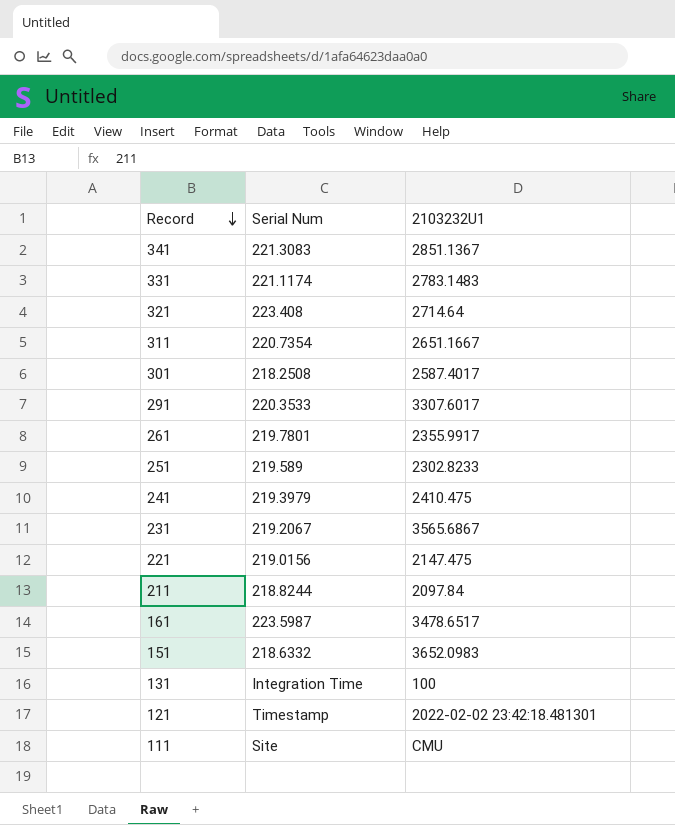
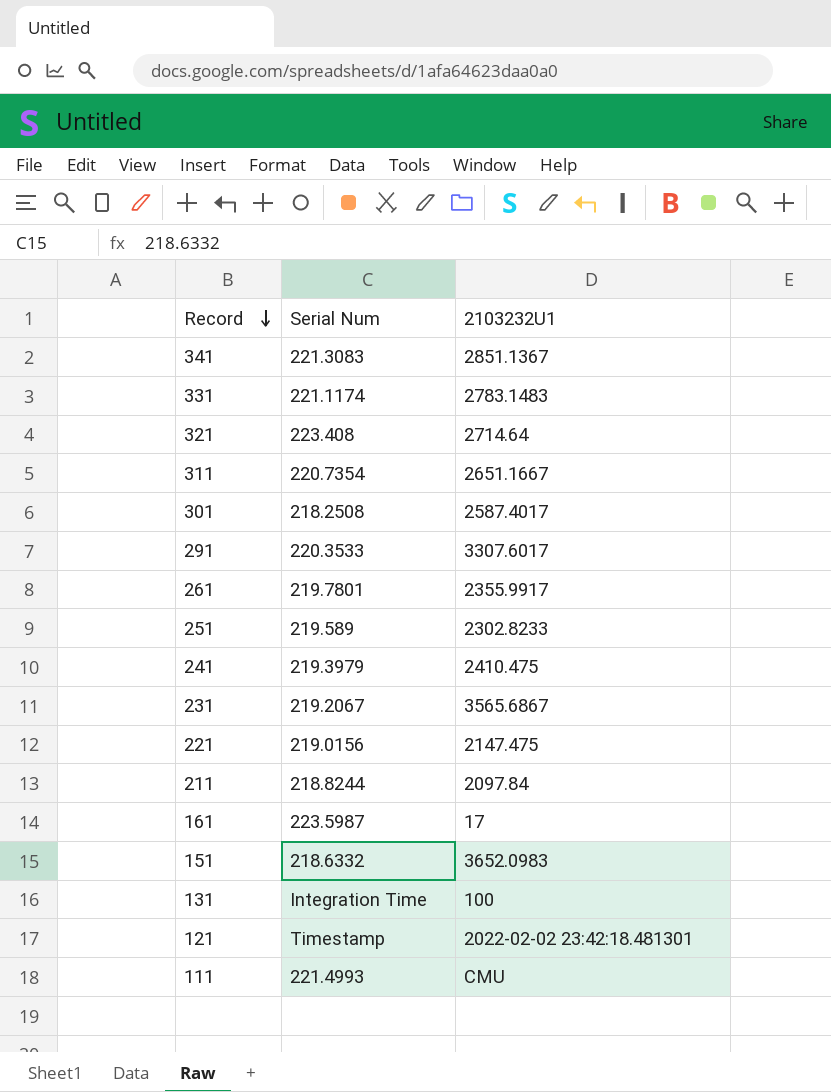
161 | 2103232U1: 3478.6517 -> 17
111 | Serial Num: Site -> 221.4993

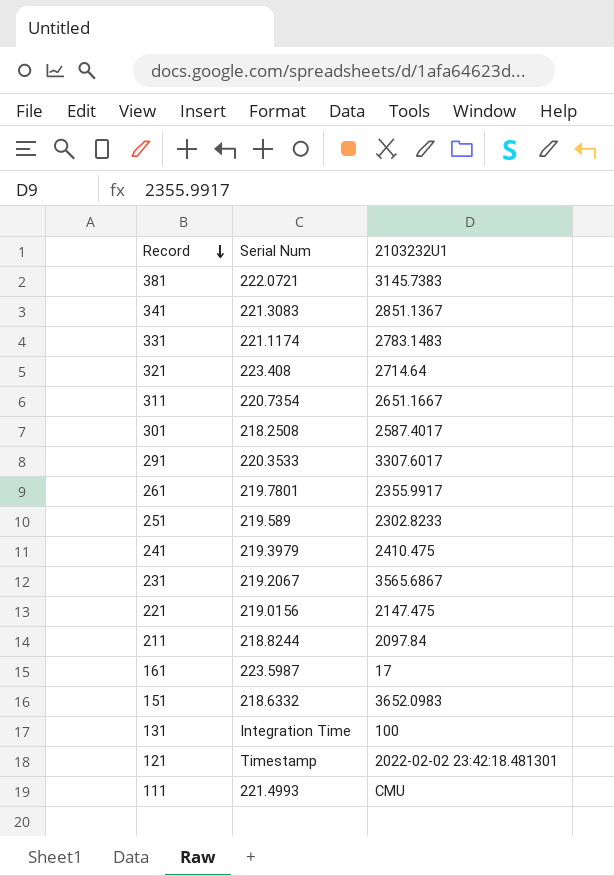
row 381: none -> 222.0721 | 3145.7383

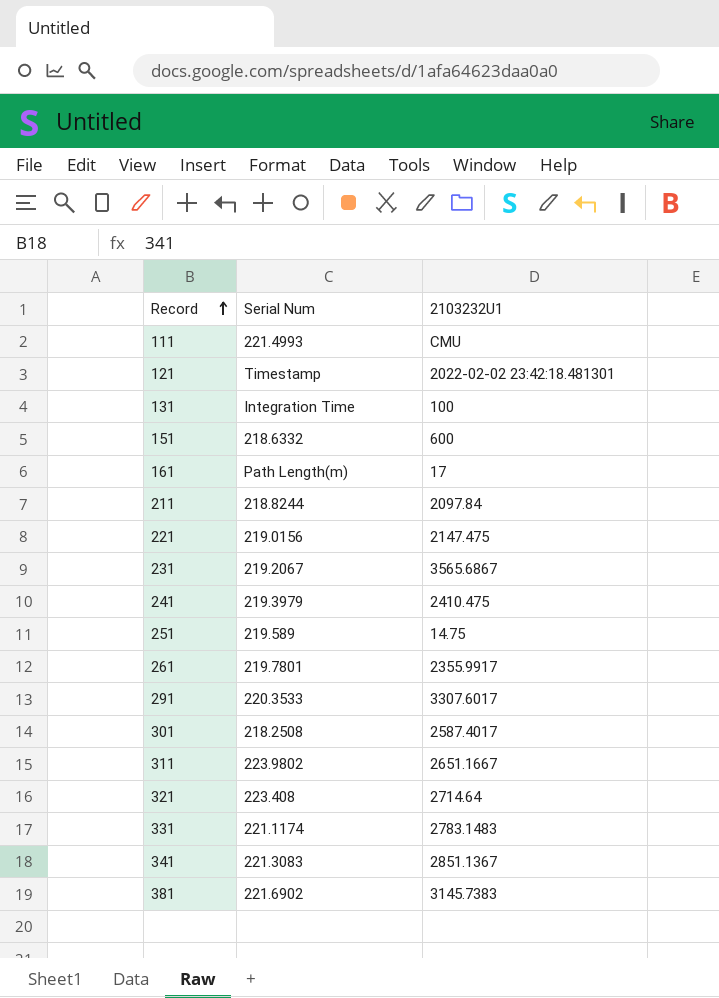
row order: Record descending -> Record ascending
151 | 2103232U1: 3652.0983 -> 600
161 | Serial Num: 223.5987 -> Path Length(m)
251 | 2103232U1: 2302.8233 -> 14.75
311 | Serial Num: 220.7354 -> 223.9802
381 | Serial Num: 222.0721 -> 221.6902

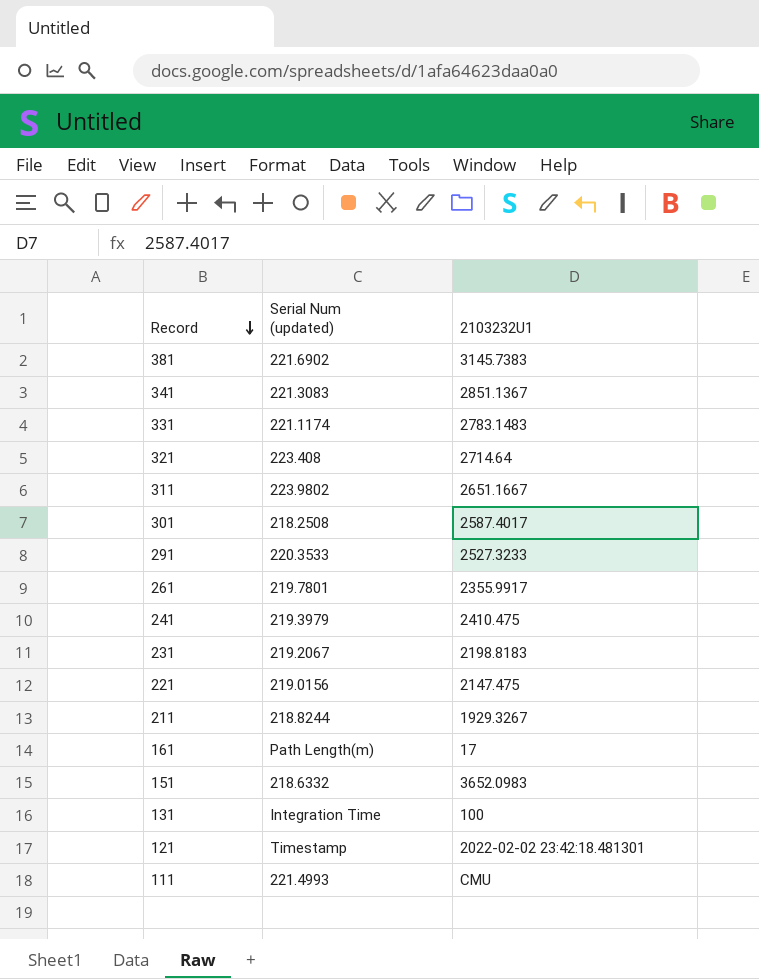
row order: Record ascending -> Record descending
column name: Serial Num -> Serial Num (updated)
row 251: 219.589 | 14.75 -> none
291 | 2103232U1: 3307.6017 -> 2527.3233
231 | 2103232U1: 3565.6867 -> 2198.8183
211 | 2103232U1: 2097.84 -> 1929.3267
151 | 2103232U1: 600 -> 3652.0983

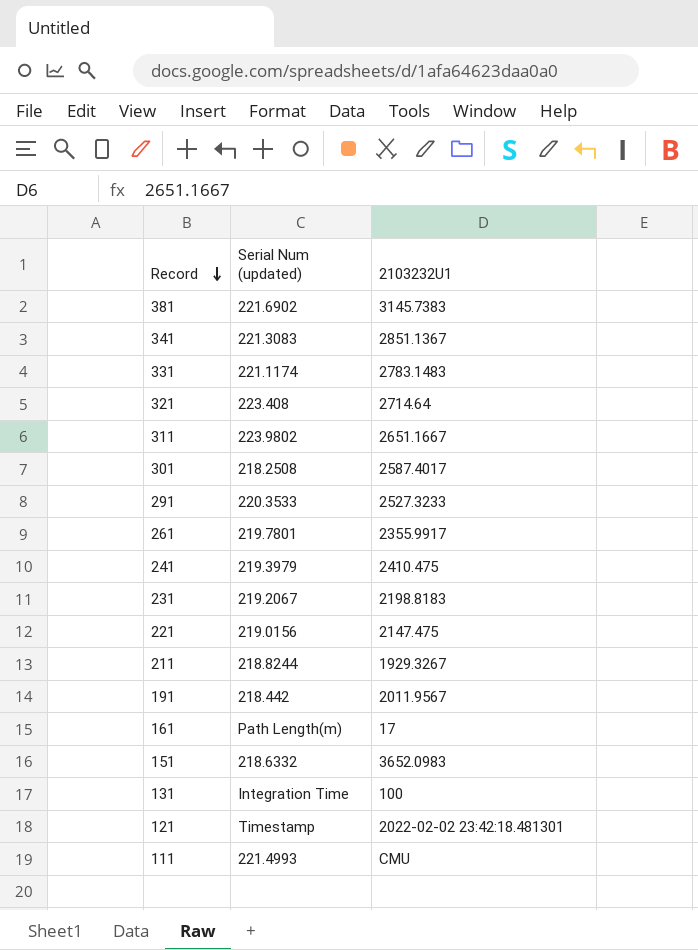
row 191: none -> 218.442 | 2011.9567

